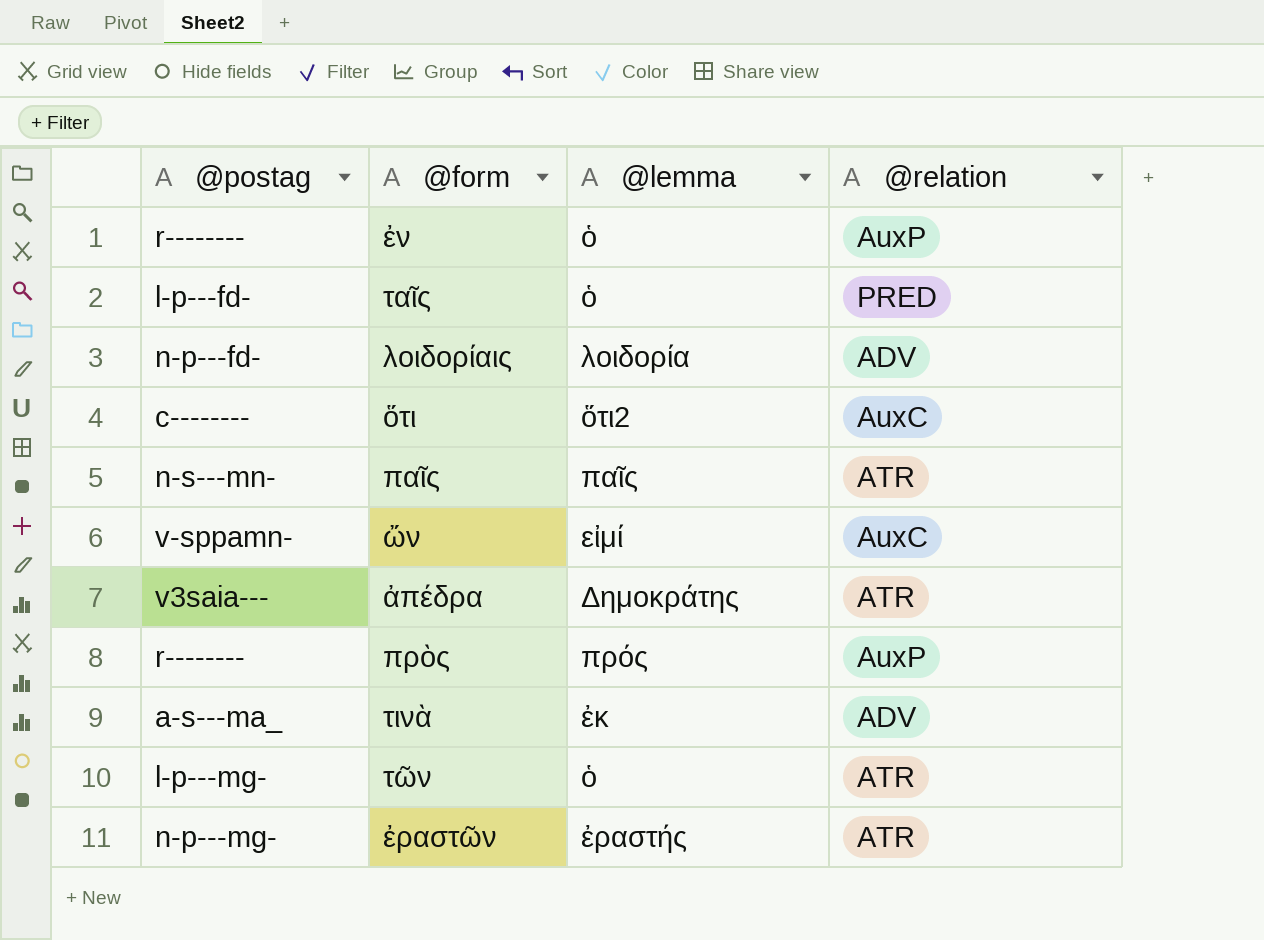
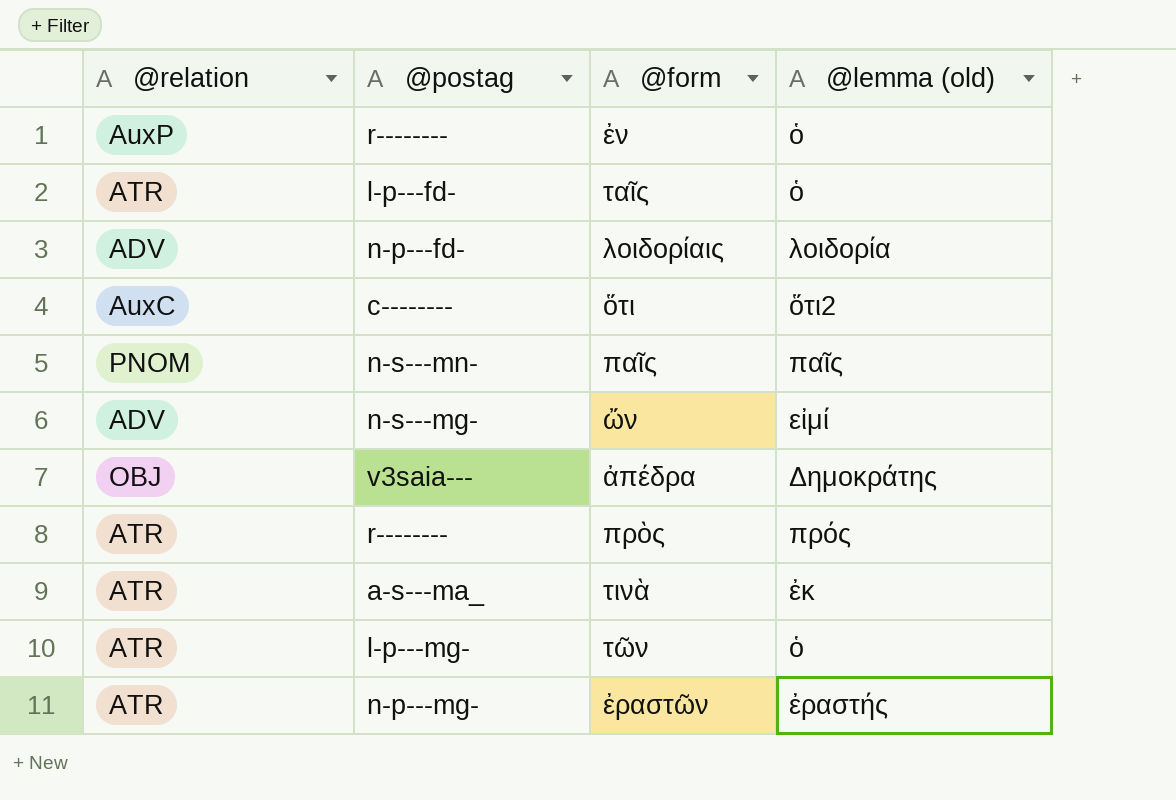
column @relation | position: 4 -> 1
column name: @lemma -> @lemma (old)
ταῖς | @relation: PRED -> ATR
παῖς | @relation: ATR -> PNOM
ὤν | @relation: AuxC -> ADV
ὤν | @postag: v-sppamn- -> n-s---mg-
ἀπέδρα | @relation: ATR -> OBJ
πρὸς | @relation: AuxP -> ATR
τινὰ | @relation: ADV -> ATR

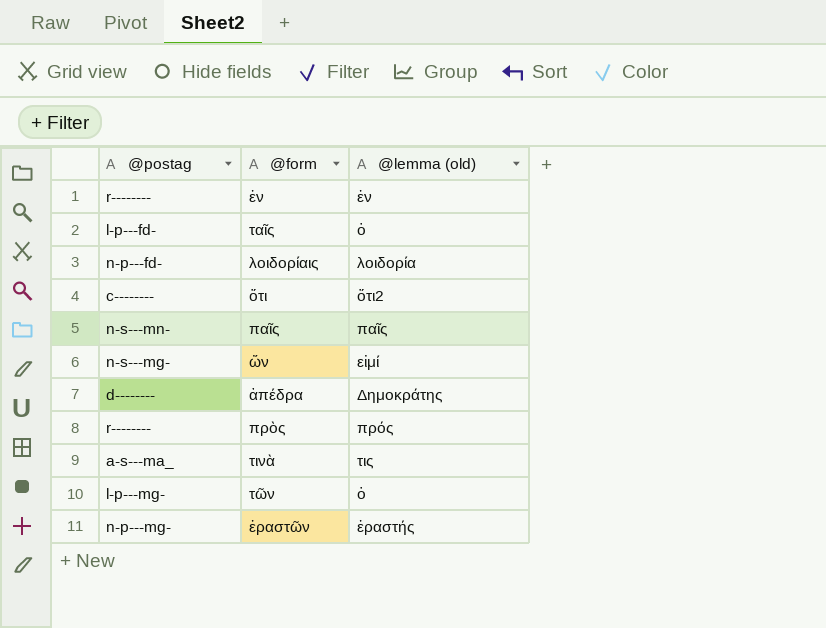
column @relation | position: 1 -> none
ἐν | @lemma (old): ὁ -> ἐν
ἀπέδρα | @postag: v3saia--- -> d--------
τινὰ | @lemma (old): ἐκ -> τις

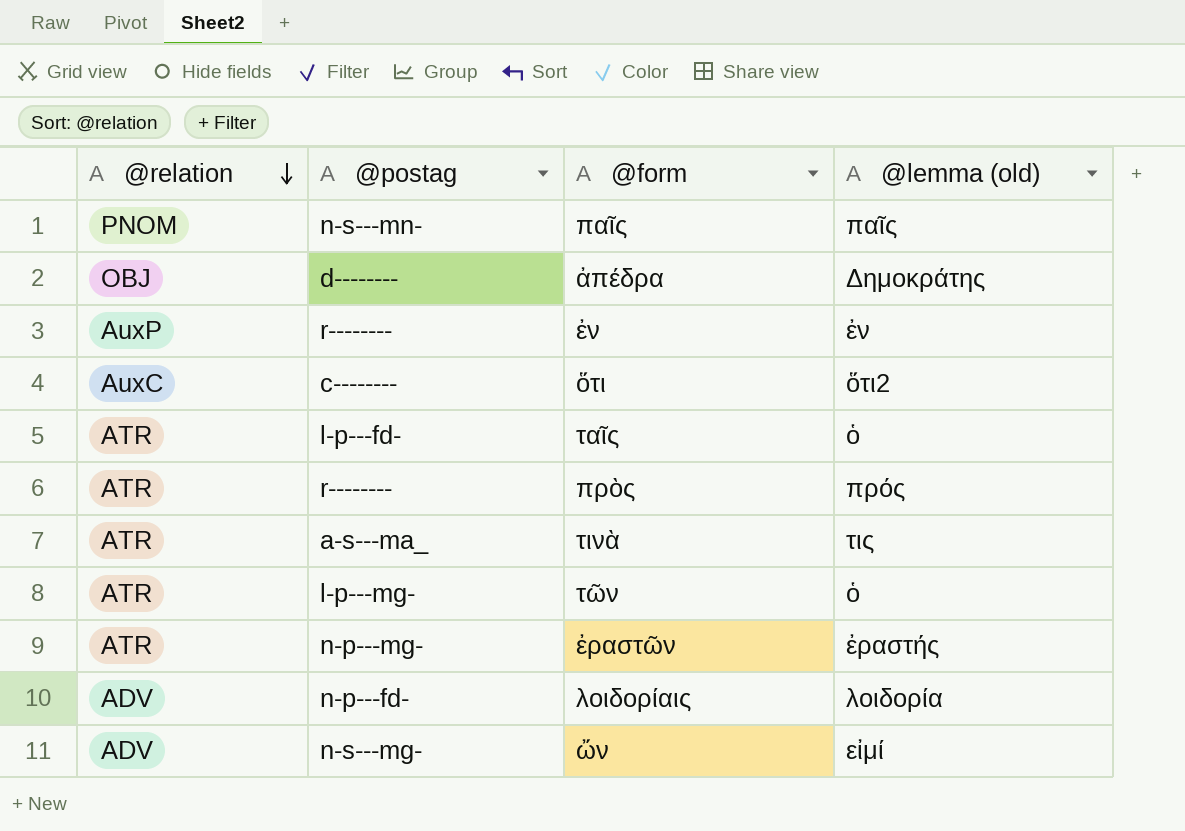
row order: none -> @relation descending
column @relation | position: none -> 1

